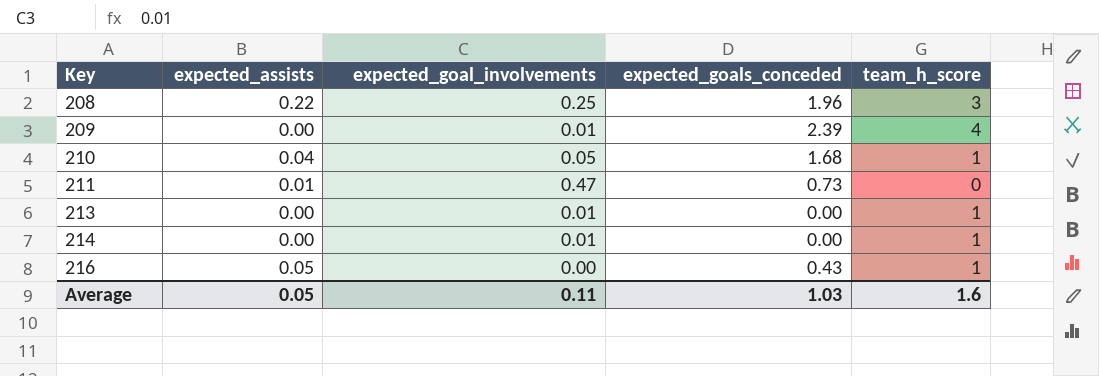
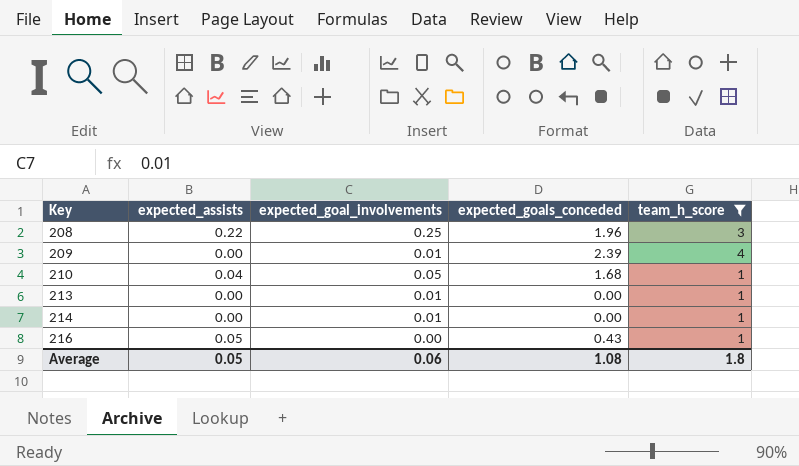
filter: none -> team_h_score != 0
Average | expected_goal_involvements: 0.11 -> 0.06
Average | expected_goals_conceded: 1.03 -> 1.08
Average | team_h_score: 1.6 -> 1.8

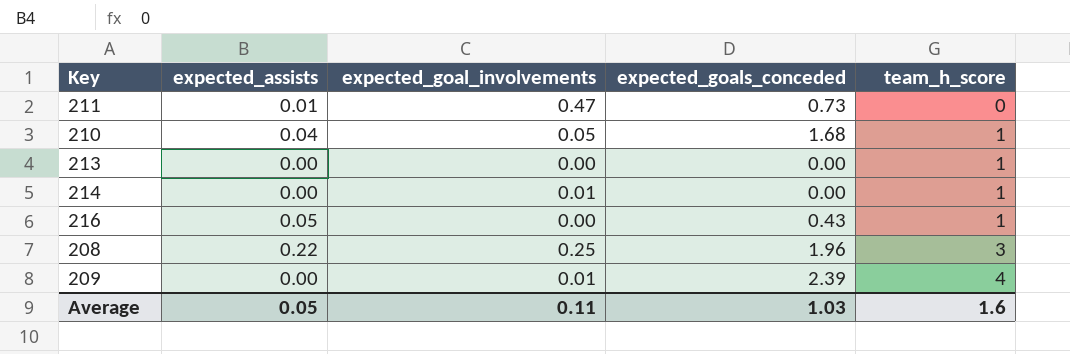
filter: team_h_score != 0 -> none
row order: Key ascending -> team_h_score ascending
213 | expected_goal_involvements: 0.01 -> 0.00
Average | expected_goal_involvements: 0.06 -> 0.11
Average | expected_goals_conceded: 1.08 -> 1.03
Average | team_h_score: 1.8 -> 1.6

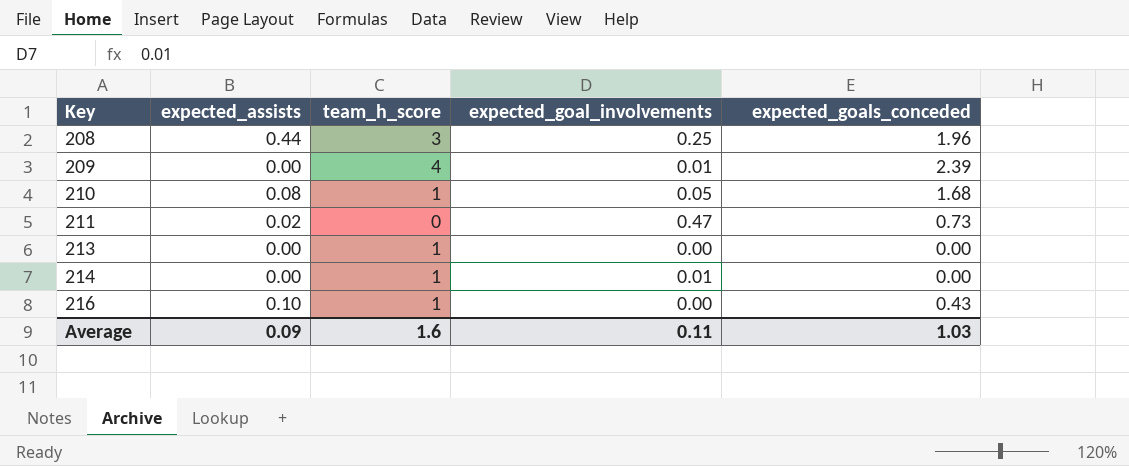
row order: team_h_score ascending -> Key ascending
column team_h_score | position: 5 -> 3
208 | expected_assists: 0.22 -> 0.44
210 | expected_assists: 0.04 -> 0.08
211 | expected_assists: 0.01 -> 0.02
216 | expected_assists: 0.05 -> 0.10
Average | expected_assists: 0.05 -> 0.09

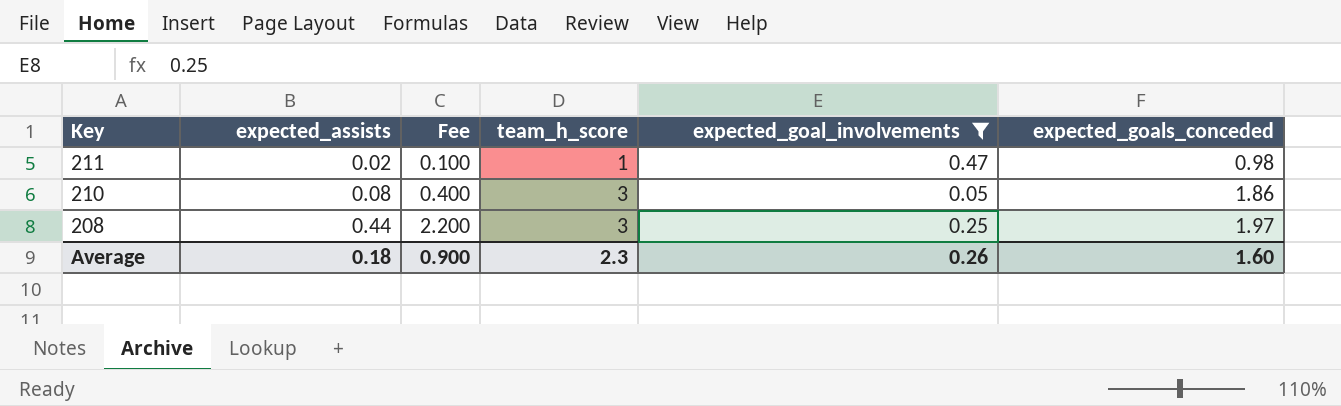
filter: none -> expected_goal_involvements >= 0.05
row order: Key ascending -> Key descending
column Fee | formula: none -> [expected_assists] * 5
211 | team_h_score: 0 -> 1
211 | expected_goals_conceded: 0.73 -> 0.98
210 | team_h_score: 1 -> 3
210 | expected_goals_conceded: 1.68 -> 1.86
208 | expected_goals_conceded: 1.96 -> 1.97
Average | expected_assists: 0.09 -> 0.18
Average | team_h_score: 1.6 -> 2.3
Average | expected_goal_involvements: 0.11 -> 0.26
Average | expected_goals_conceded: 1.03 -> 1.60

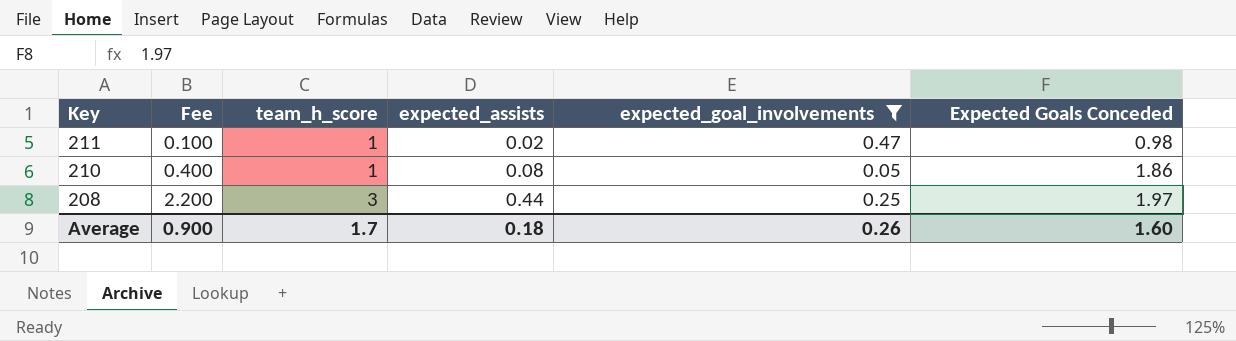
column expected_assists | position: 2 -> 4
column name: expected_goals_conceded -> Expected Goals Conceded
210 | team_h_score: 3 -> 1
Average | team_h_score: 2.3 -> 1.7

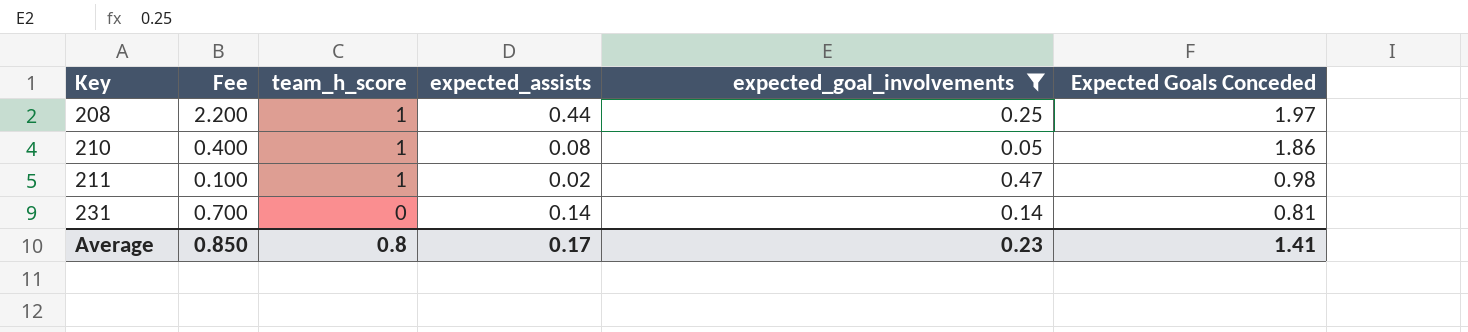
row order: Key descending -> Key ascending
208 | team_h_score: 3 -> 1
row 231: none -> 0.700 | 0 | 0.14 | 0.14 | 0.81
Average | Fee: 0.900 -> 0.850
Average | team_h_score: 1.7 -> 0.8
Average | expected_assists: 0.18 -> 0.17
Average | expected_goal_involvements: 0.26 -> 0.23
Average | Expected Goals Conceded: 1.60 -> 1.41

